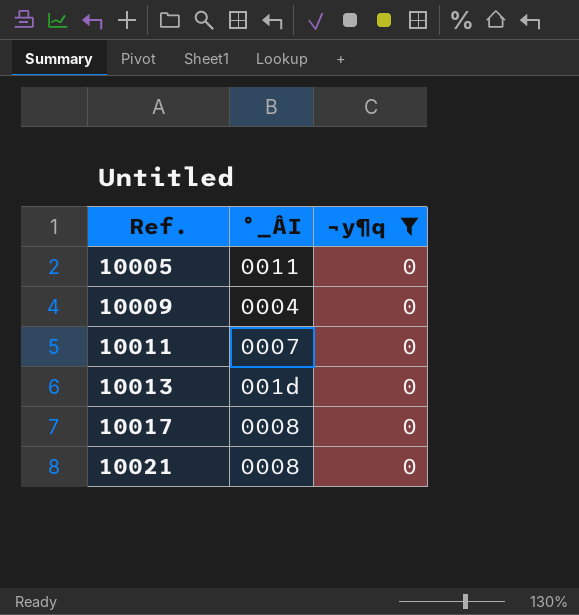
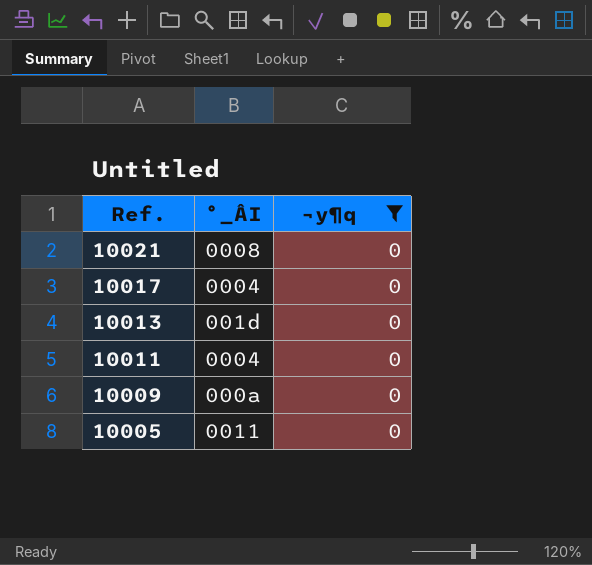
row order: Ref. ascending -> Ref. descending
10017 | °_ÂI: 0008 -> 0004
10011 | °_ÂI: 0007 -> 0004
10009 | °_ÂI: 0004 -> 000a

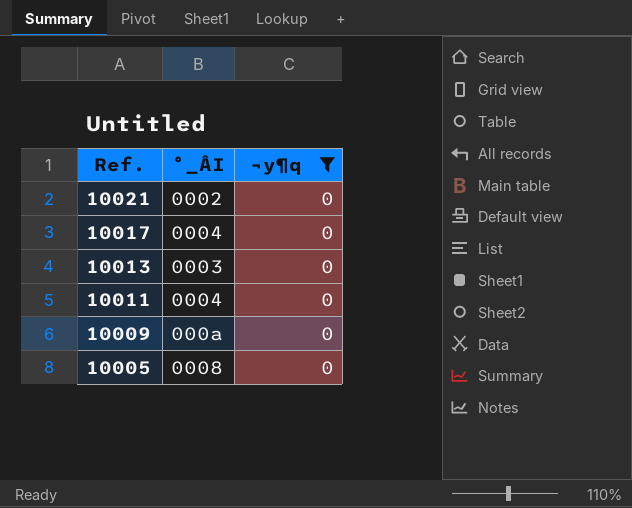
10021 | °_ÂI: 0008 -> 0002
10013 | °_ÂI: 001d -> 0003
10005 | °_ÂI: 0011 -> 0008

